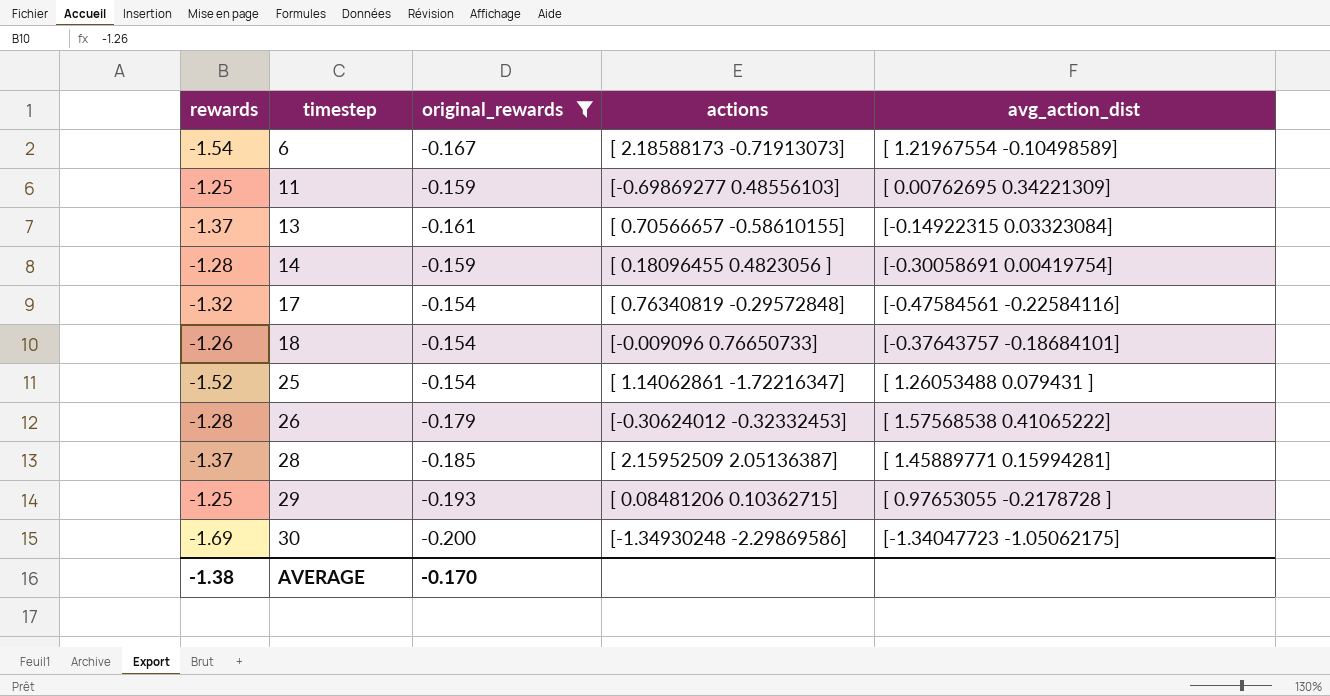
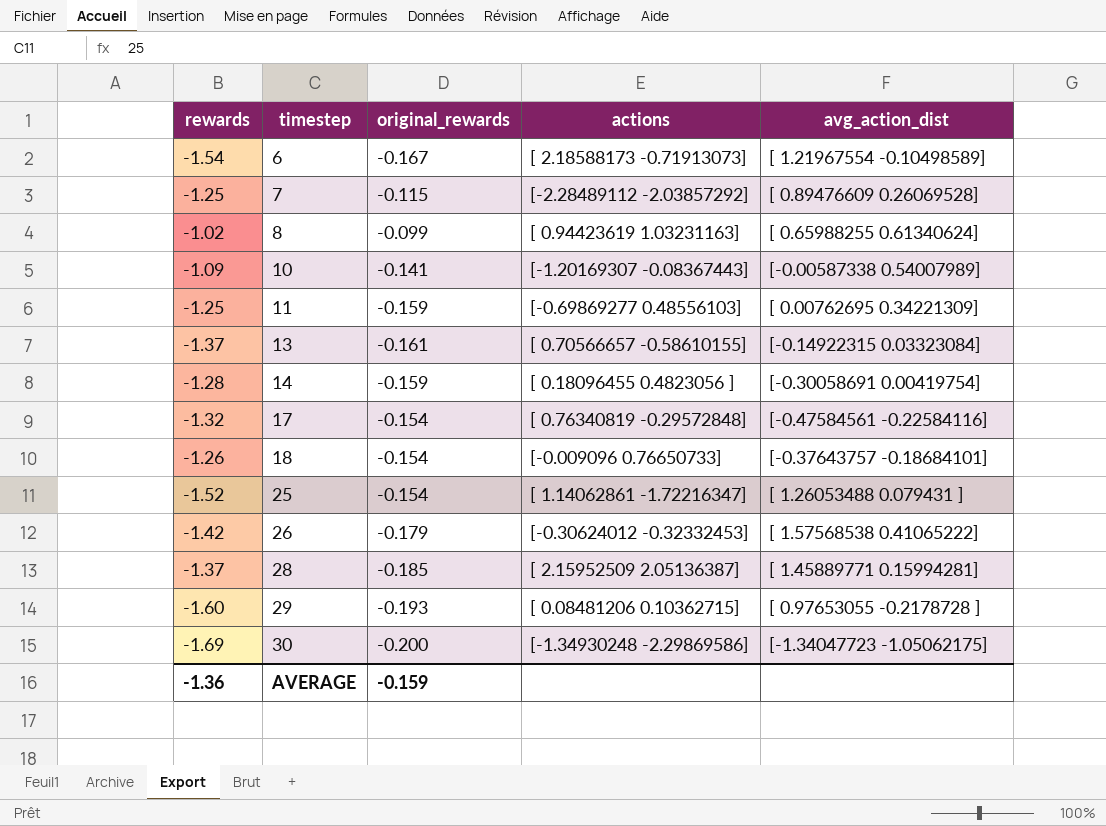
filter: original_rewards <= -0.154 -> none
26 | rewards: -1.28 -> -1.42
29 | rewards: -1.25 -> -1.60
AVERAGE | rewards: -1.38 -> -1.36
AVERAGE | original_rewards: -0.170 -> -0.159

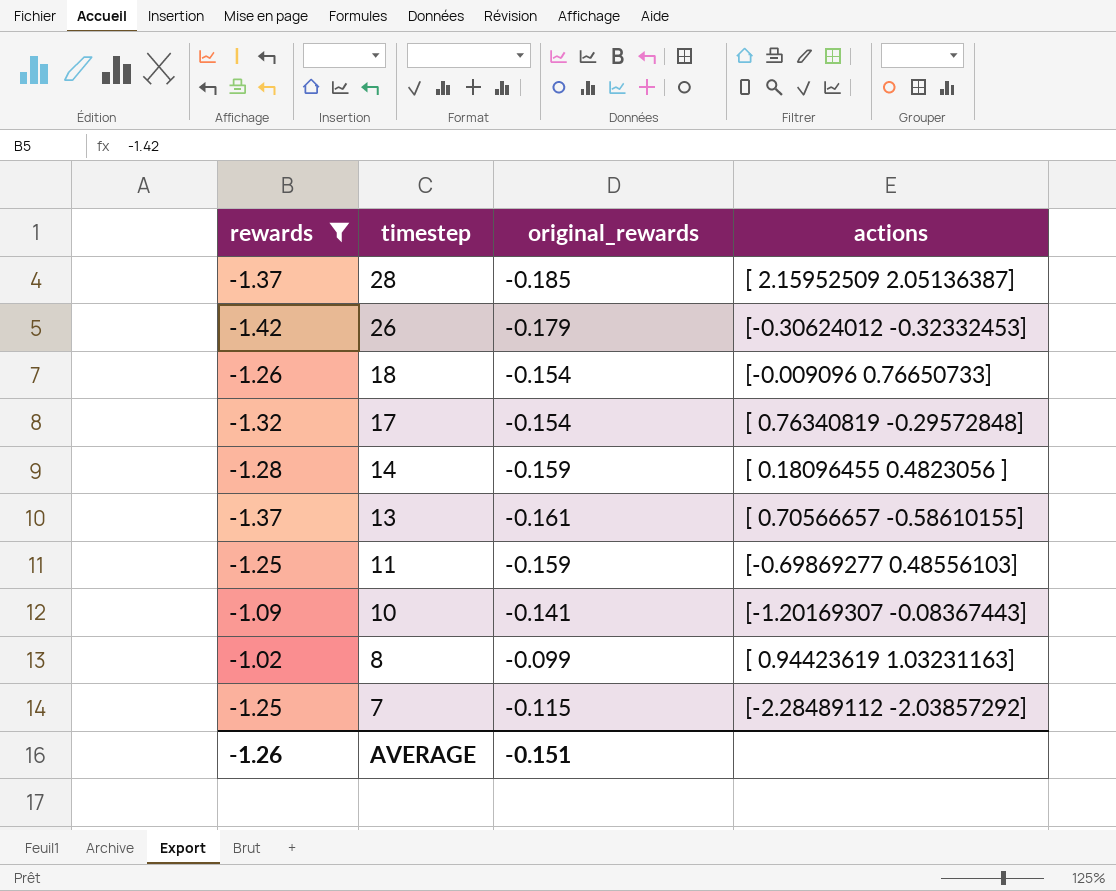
filter: none -> rewards >= -1.42
row order: timestep ascending -> timestep descending
column avg_action_dist | position: 5 -> none
AVERAGE | rewards: -1.36 -> -1.26
AVERAGE | original_rewards: -0.159 -> -0.151

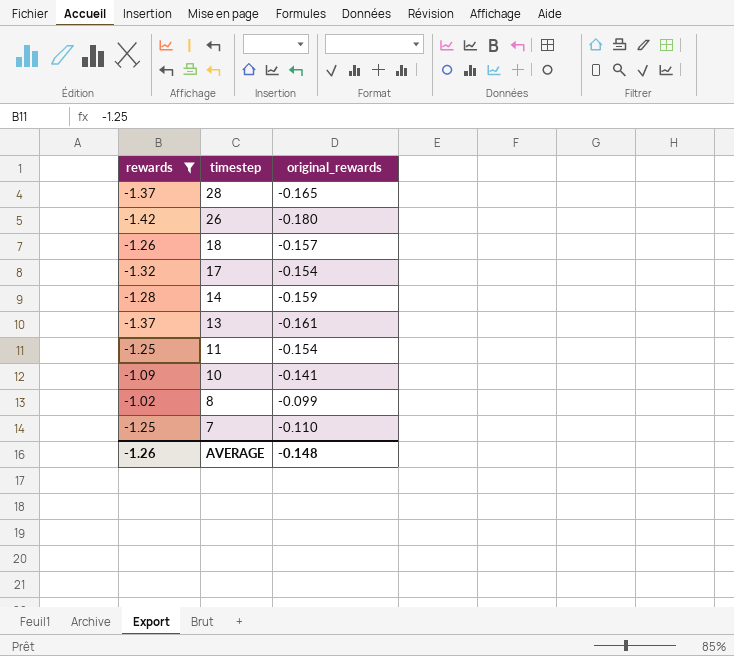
column actions | position: 4 -> none
28 | original_rewards: -0.185 -> -0.165
26 | original_rewards: -0.179 -> -0.180
18 | original_rewards: -0.154 -> -0.157
11 | original_rewards: -0.159 -> -0.154
7 | original_rewards: -0.115 -> -0.110
AVERAGE | original_rewards: -0.151 -> -0.148

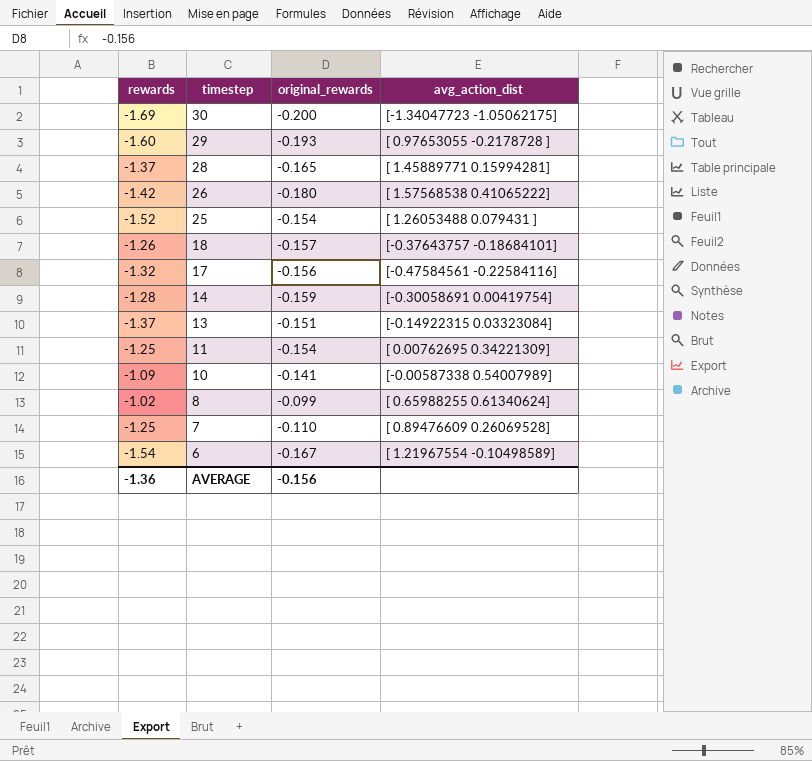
filter: rewards >= -1.42 -> none
column avg_action_dist | position: none -> 4
17 | original_rewards: -0.154 -> -0.156
13 | original_rewards: -0.161 -> -0.151
AVERAGE | rewards: -1.26 -> -1.36
AVERAGE | original_rewards: -0.148 -> -0.156

